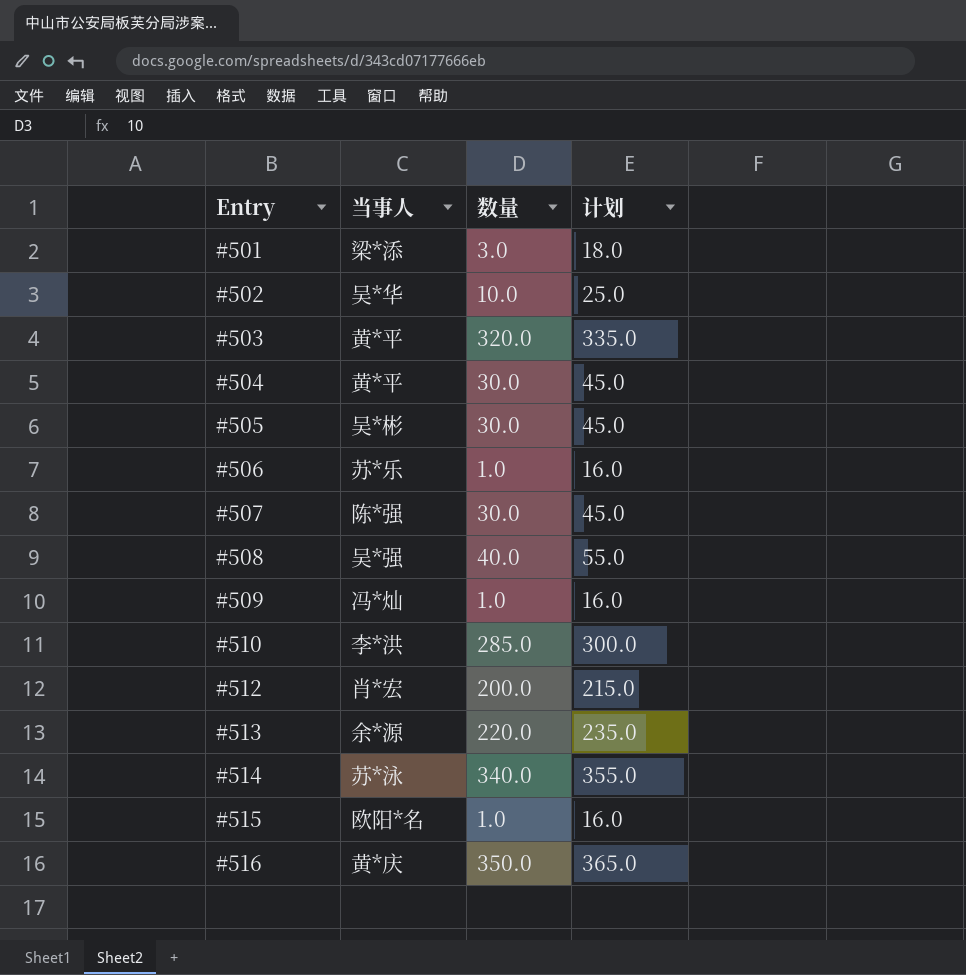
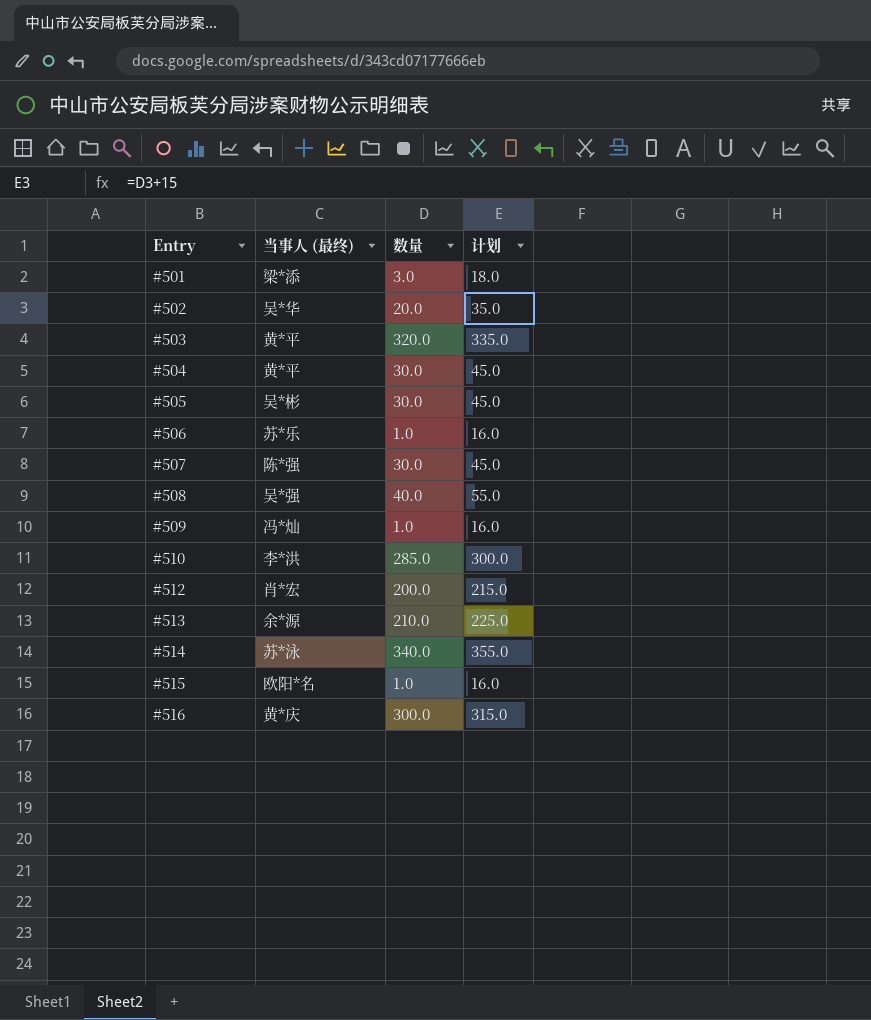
column name: 当事人 -> 当事人 (最终)
#502 | 数量: 10.0 -> 20.0
#502 | 计划: 25.0 -> 35.0
#513 | 数量: 220.0 -> 210.0
#513 | 计划: 235.0 -> 225.0
#516 | 数量: 350.0 -> 300.0
#516 | 计划: 365.0 -> 315.0

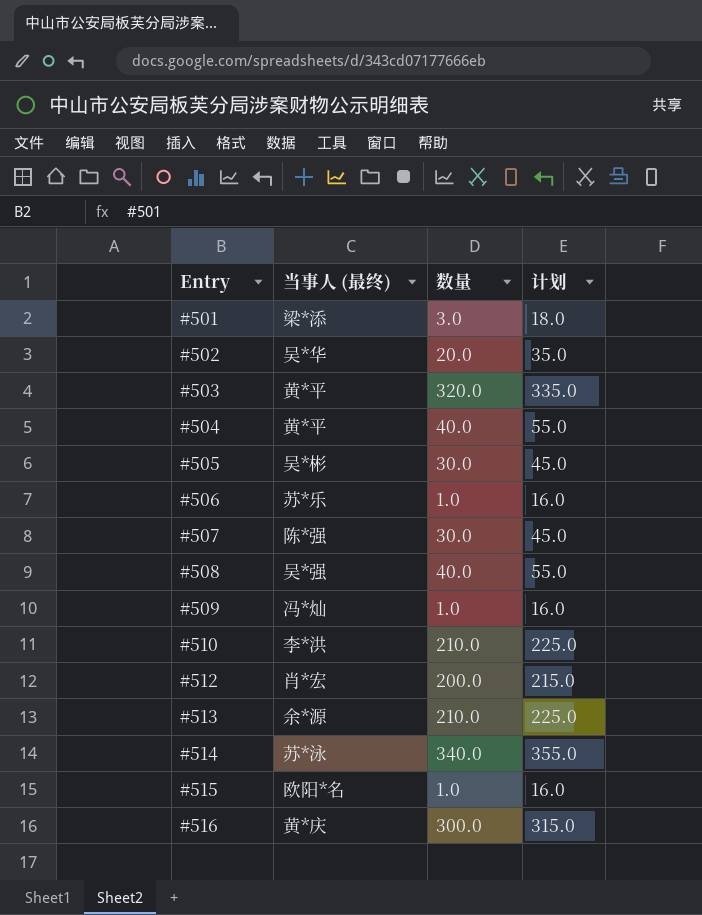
#504 | 数量: 30.0 -> 40.0
#504 | 计划: 45.0 -> 55.0
#510 | 数量: 285.0 -> 210.0
#510 | 计划: 300.0 -> 225.0

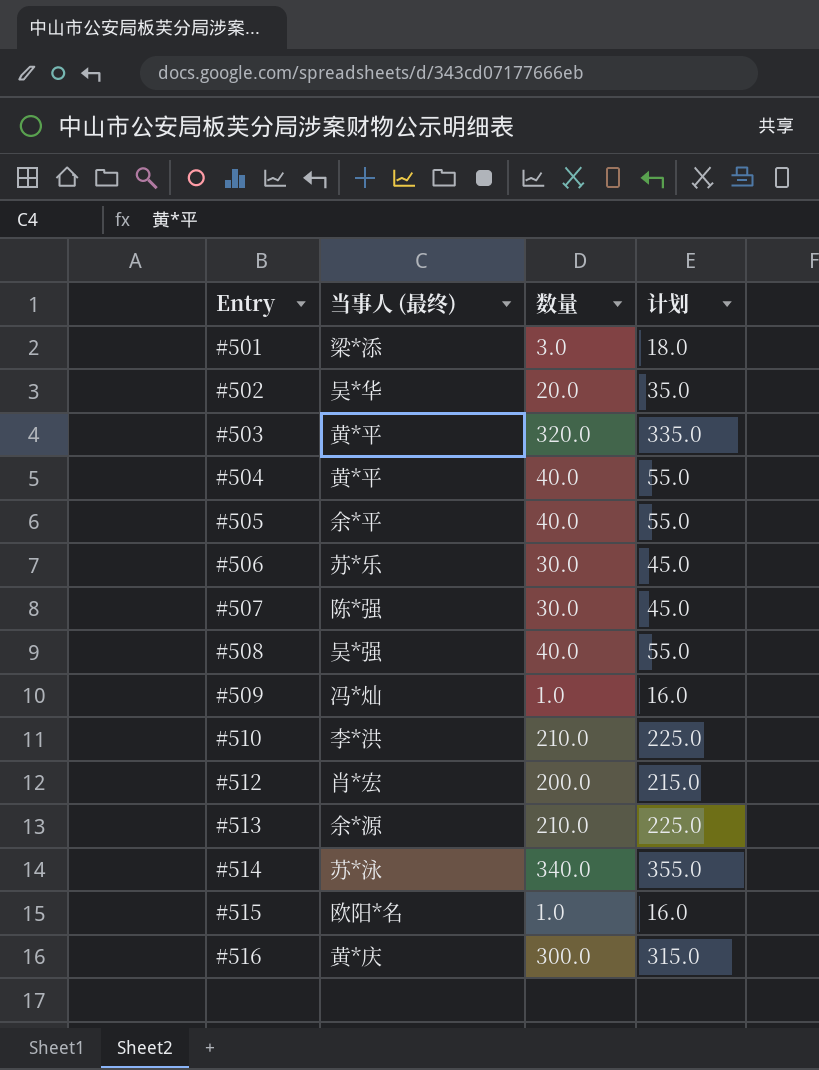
#505 | 当事人 (最终): 吴*彬 -> 余*平
#505 | 数量: 30.0 -> 40.0
#505 | 计划: 45.0 -> 55.0
#506 | 数量: 1.0 -> 30.0
#506 | 计划: 16.0 -> 45.0

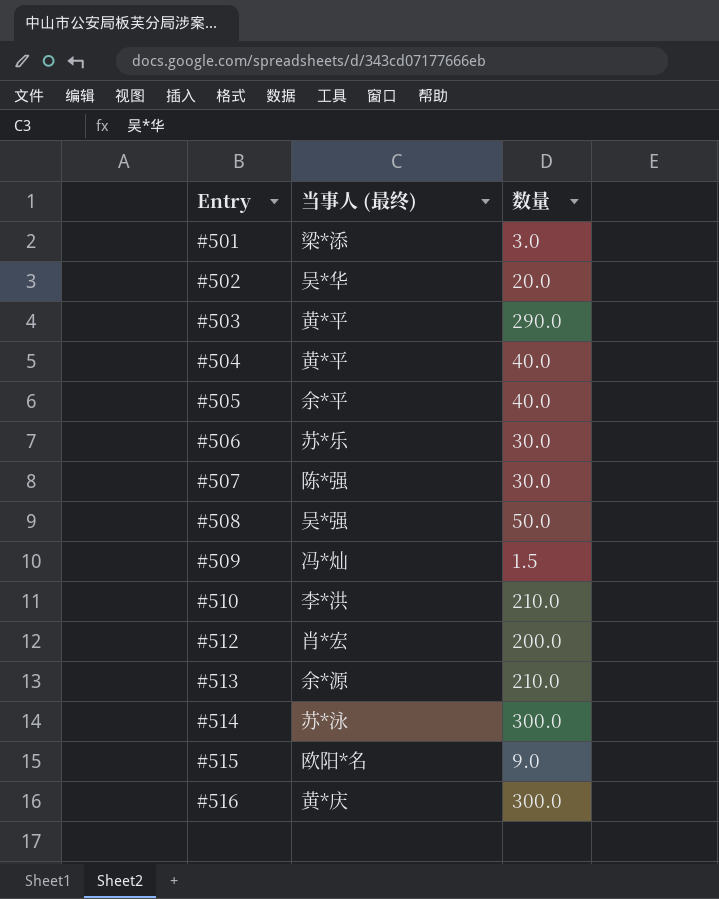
column 计划 | formula: [数量] + 15 -> none
#503 | 数量: 320.0 -> 290.0
#508 | 数量: 40.0 -> 50.0
#509 | 数量: 1.0 -> 1.5
#514 | 数量: 340.0 -> 300.0
#515 | 数量: 1.0 -> 9.0

